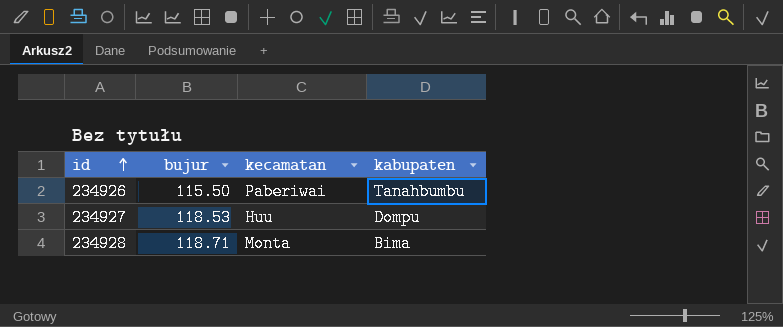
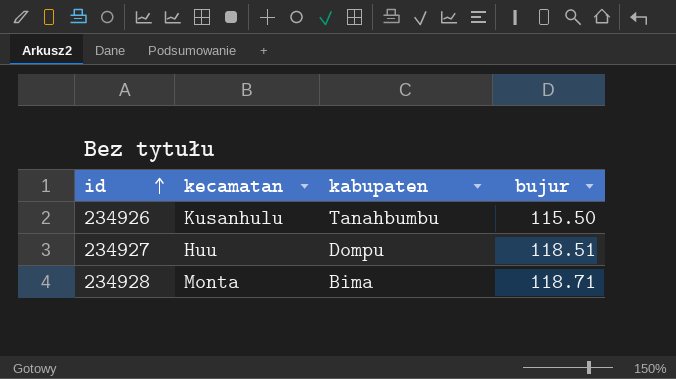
column bujur | position: 2 -> 4
234926 | kecamatan: Paberiwai -> Kusanhulu
234927 | bujur: 118.53 -> 118.51

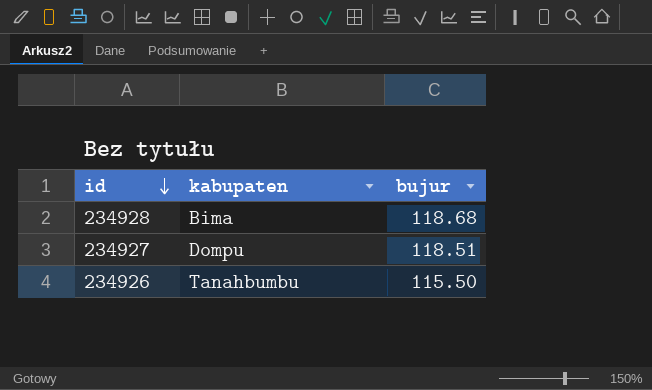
row order: id ascending -> id descending
column kecamatan | position: 2 -> none
234928 | bujur: 118.71 -> 118.68

